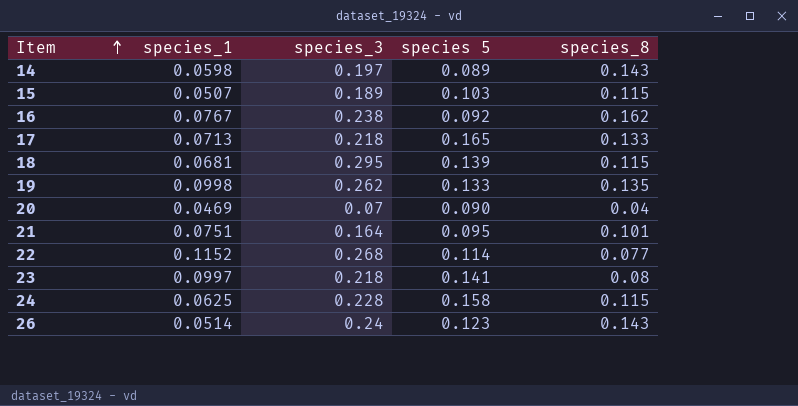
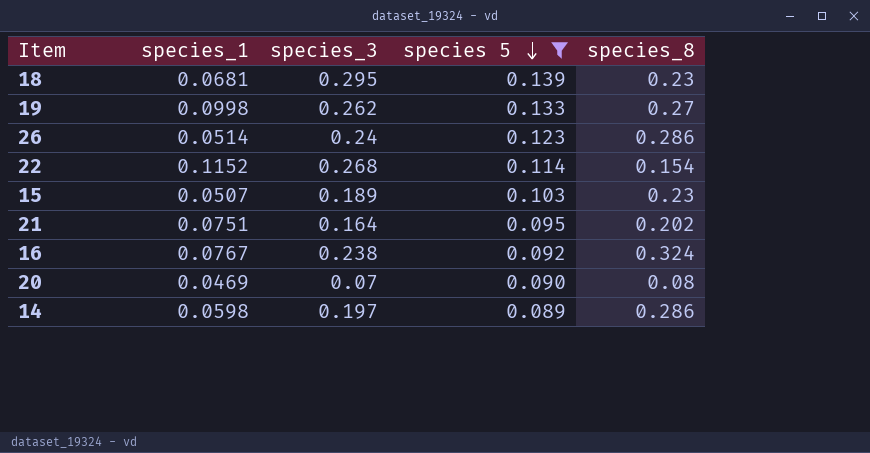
filter: none -> species 5 <= 0.139
row order: Item ascending -> species 5 descending
18 | species_8: 0.115 -> 0.23
19 | species_8: 0.135 -> 0.27
26 | species_8: 0.143 -> 0.286
22 | species_8: 0.077 -> 0.154
15 | species_8: 0.115 -> 0.23
21 | species_8: 0.101 -> 0.202
16 | species_8: 0.162 -> 0.324
20 | species_8: 0.04 -> 0.08
14 | species_8: 0.143 -> 0.286

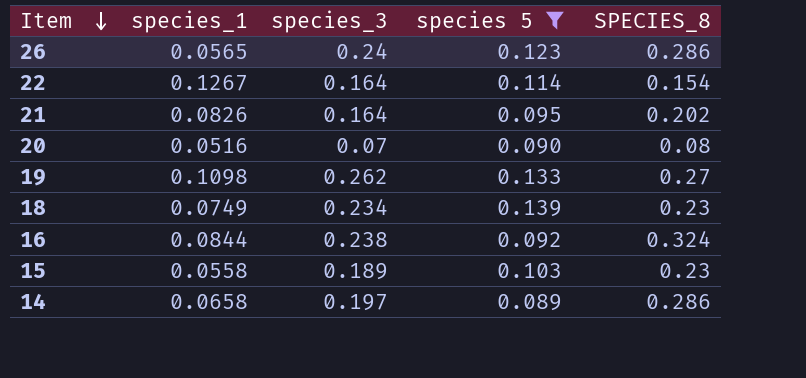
row order: species 5 descending -> Item descending
column name: species_8 -> SPECIES_8
26 | species_1: 0.0514 -> 0.0565
22 | species_1: 0.1152 -> 0.1267
22 | species_3: 0.268 -> 0.164
21 | species_1: 0.0751 -> 0.0826
20 | species_1: 0.0469 -> 0.0516
19 | species_1: 0.0998 -> 0.1098
18 | species_1: 0.0681 -> 0.0749
18 | species_3: 0.295 -> 0.234
16 | species_1: 0.0767 -> 0.0844
15 | species_1: 0.0507 -> 0.0558
14 | species_1: 0.0598 -> 0.0658

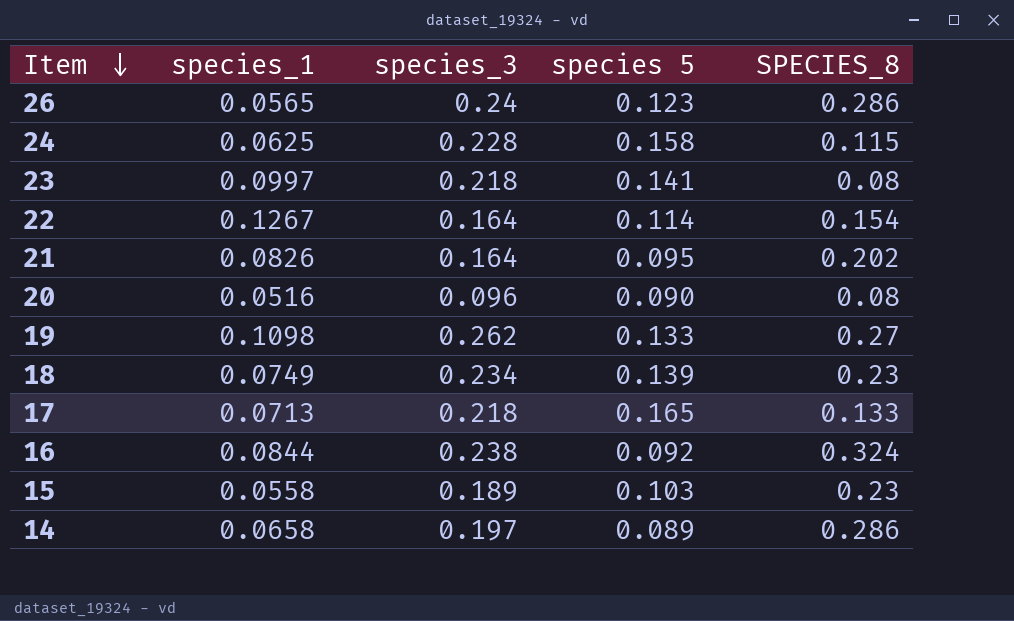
filter: species 5 <= 0.139 -> none
20 | species_3: 0.07 -> 0.096

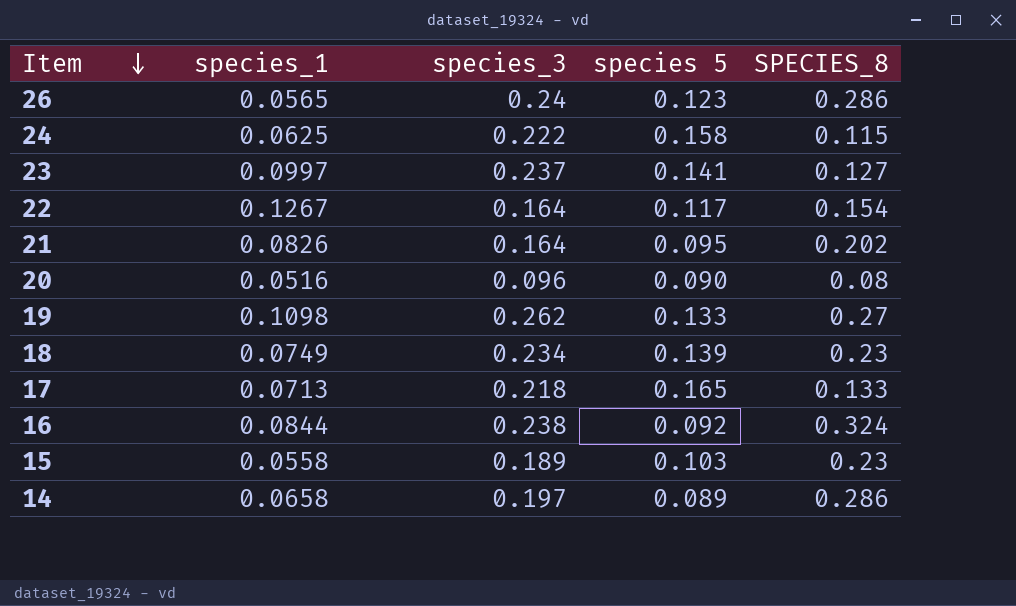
24 | species_3: 0.228 -> 0.222
23 | species_3: 0.218 -> 0.237
23 | SPECIES_8: 0.08 -> 0.127
22 | species 5: 0.114 -> 0.117

